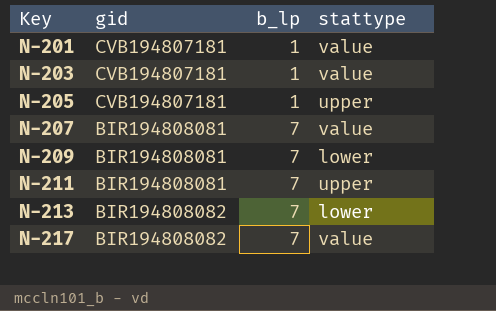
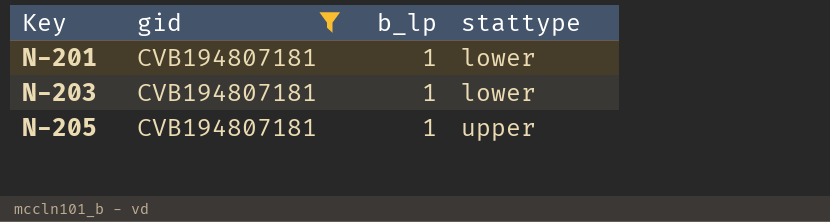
filter: none -> gid = CVB194807181
N-201 | stattype: value -> lower
N-203 | stattype: value -> lower

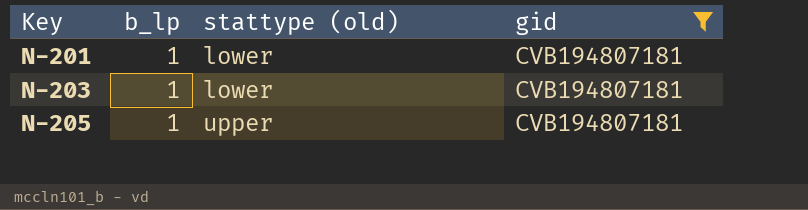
column name: stattype -> stattype (old)
column gid | position: 2 -> 4

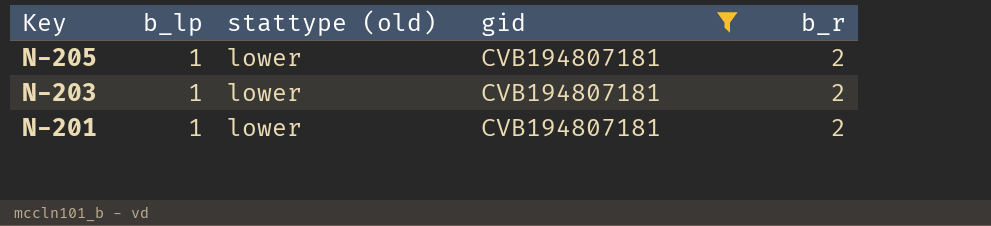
row order: Key ascending -> Key descending
column b_r | position: none -> 5
N-205 | stattype (old): upper -> lower

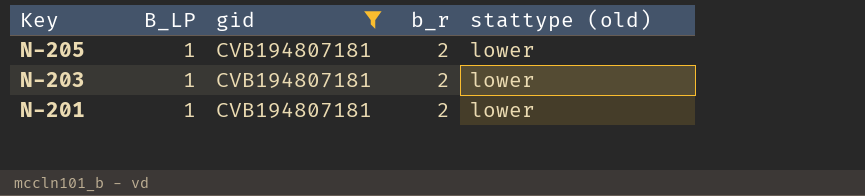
column name: b_lp -> B_LP
column stattype (old) | position: 3 -> 5

